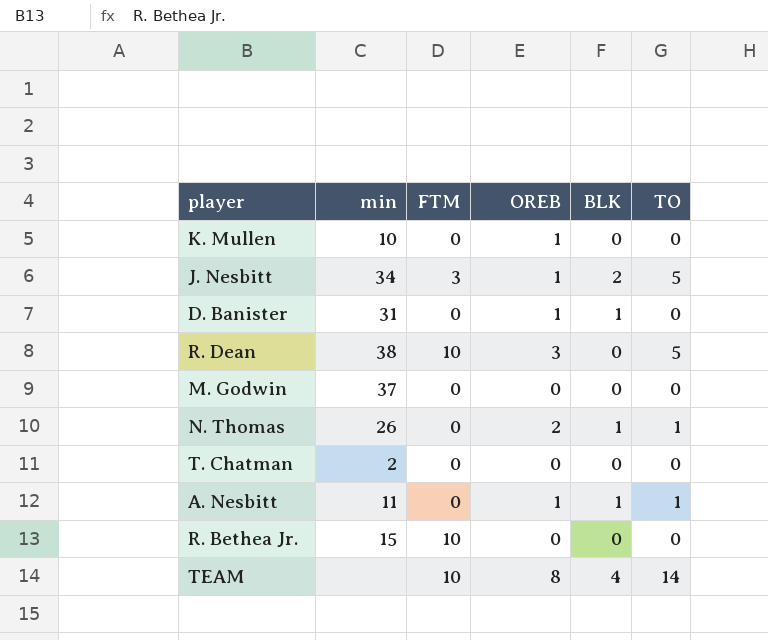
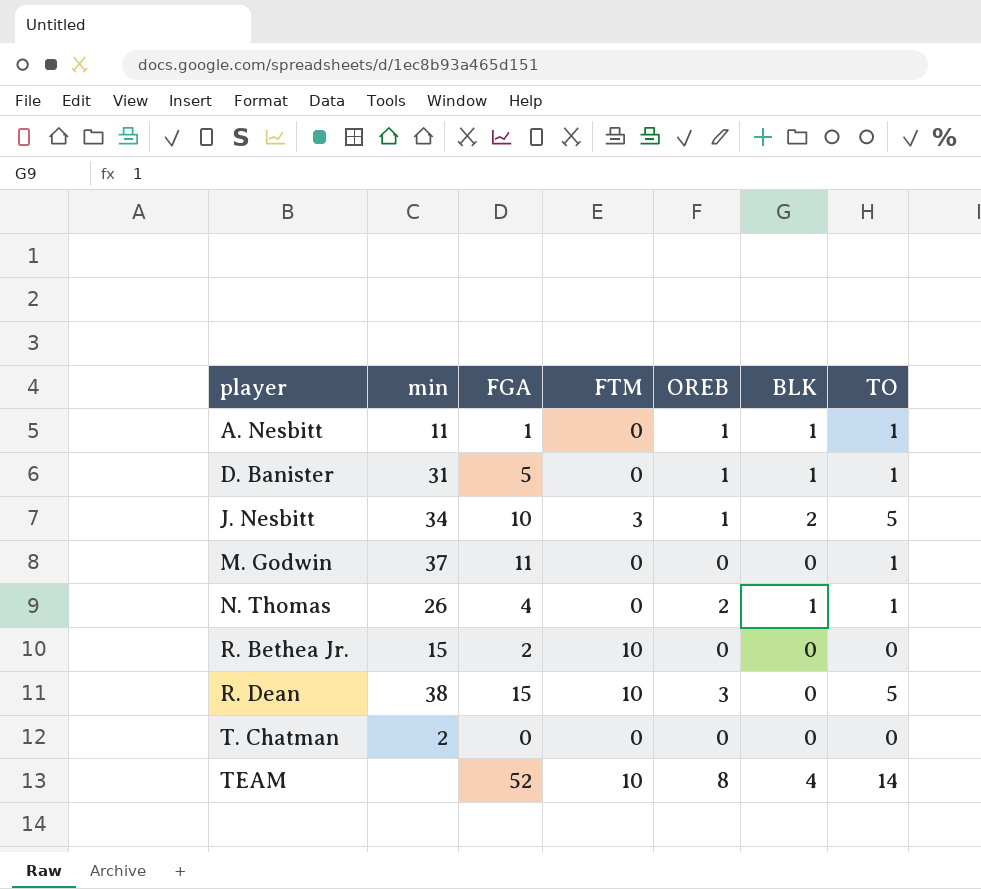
row order: none -> player ascending
column FGA | position: none -> 3
row K. Mullen: 10 | 0 | 1 | 0 | 0 -> none
D. Banister | TO: 0 -> 1
M. Godwin | TO: 0 -> 1

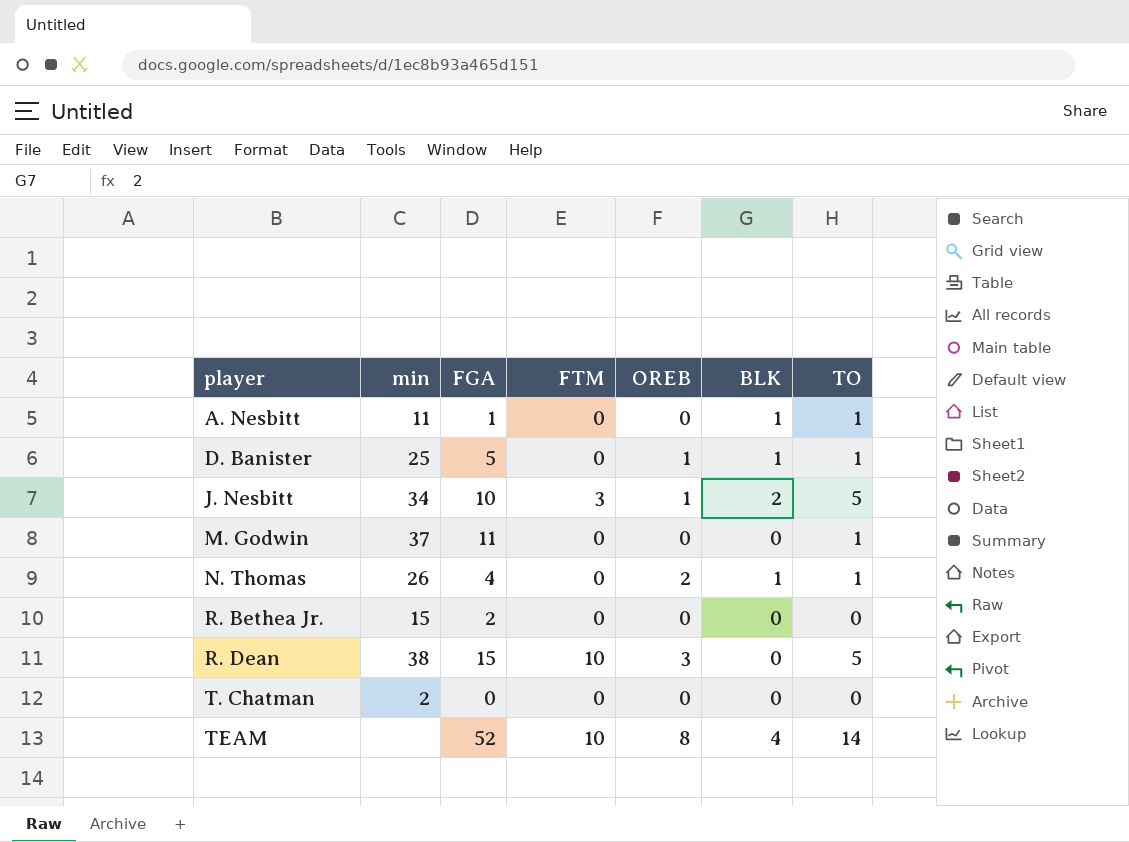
A. Nesbitt | OREB: 1 -> 0
D. Banister | min: 31 -> 25
R. Bethea Jr. | FTM: 10 -> 0

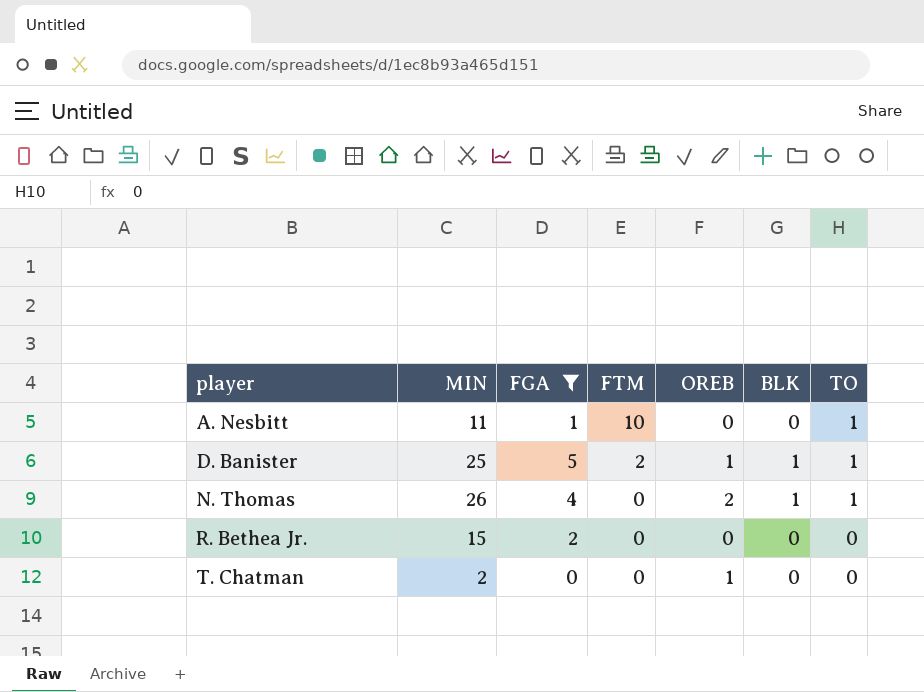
filter: none -> FGA <= 5
column name: min -> MIN
A. Nesbitt | FTM: 0 -> 10
A. Nesbitt | BLK: 1 -> 0
D. Banister | FTM: 0 -> 2
T. Chatman | OREB: 0 -> 1

